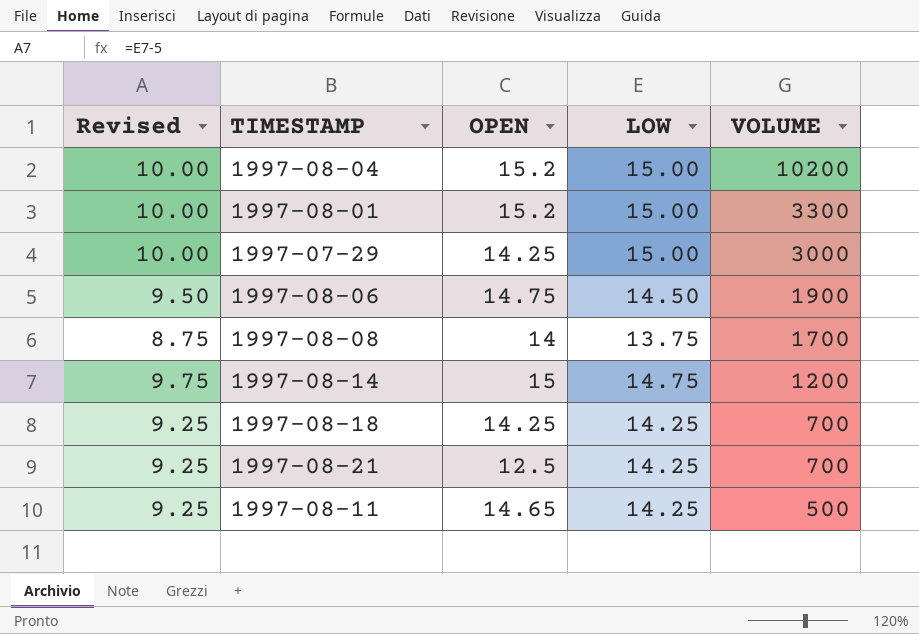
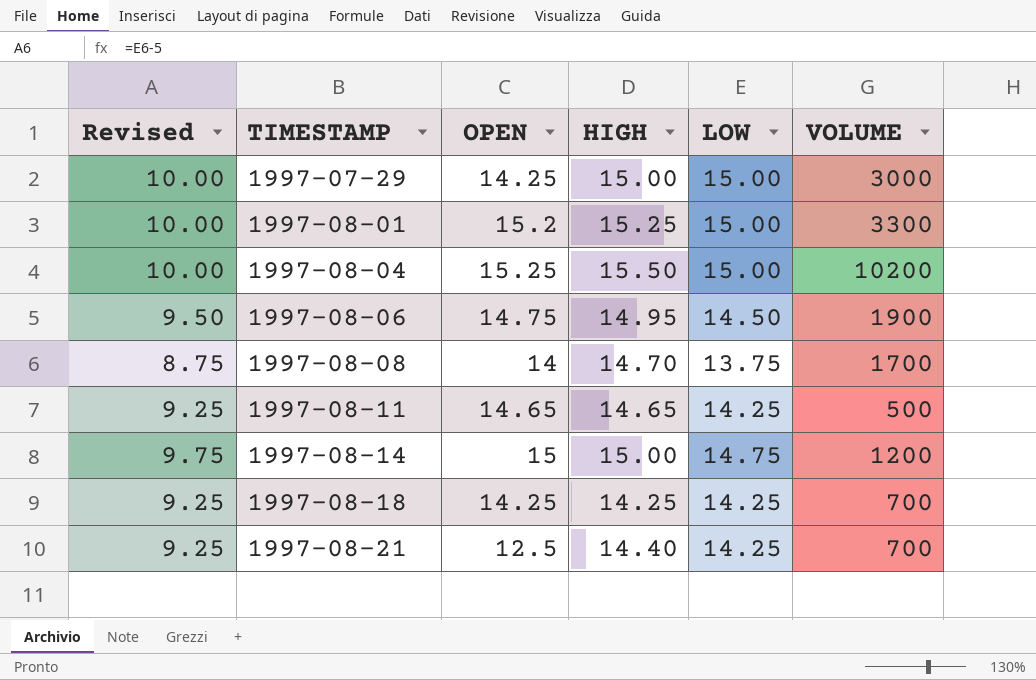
row order: VOLUME descending -> TIMESTAMP ascending
column HIGH | position: none -> 4
1997-08-04 | OPEN: 15.2 -> 15.25

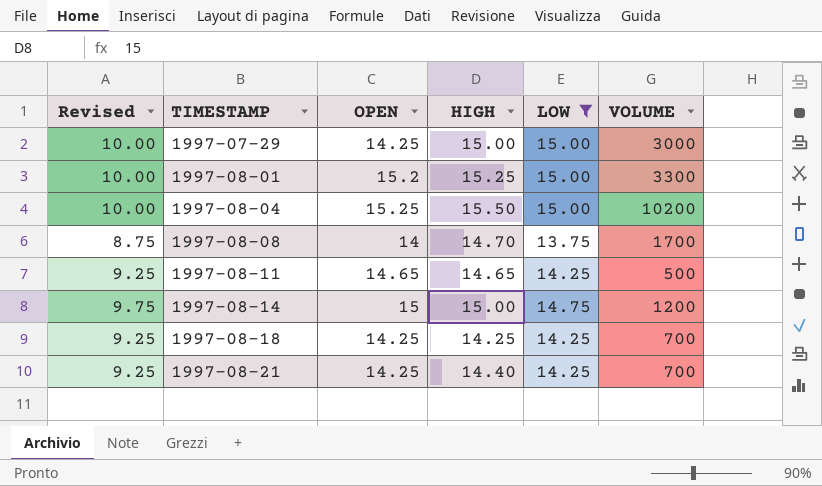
filter: none -> LOW != 14.50
1997-08-21 | OPEN: 12.5 -> 14.25

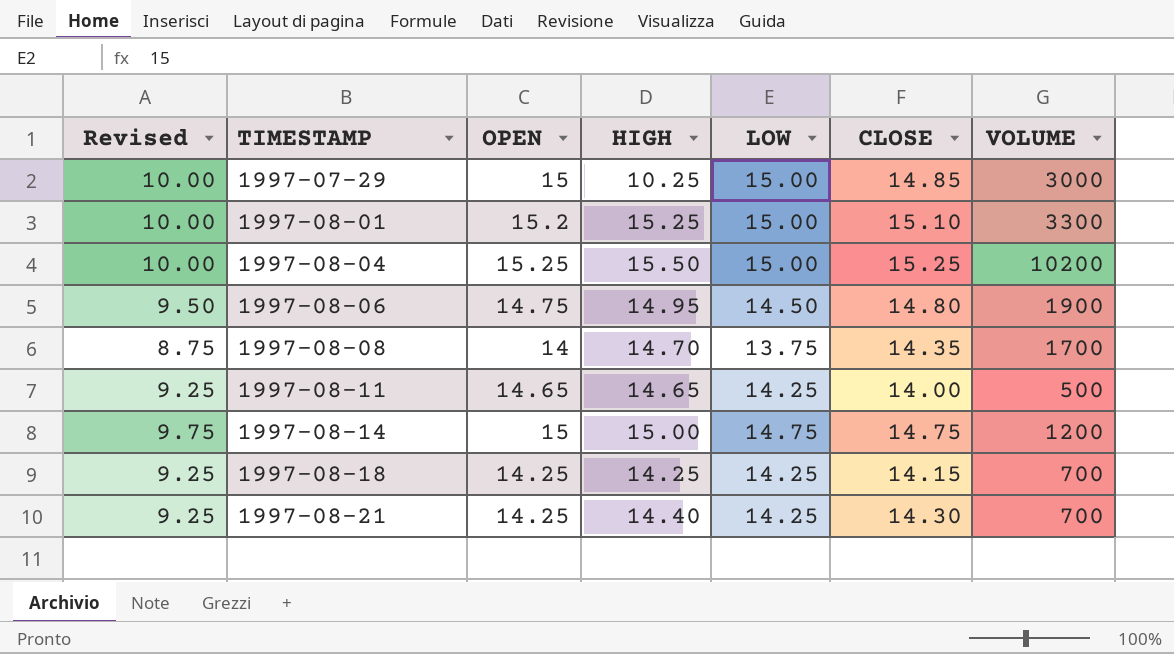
filter: LOW != 14.50 -> none
column CLOSE | position: none -> 6
1997-07-29 | OPEN: 14.25 -> 15
1997-07-29 | HIGH: 15.00 -> 10.25

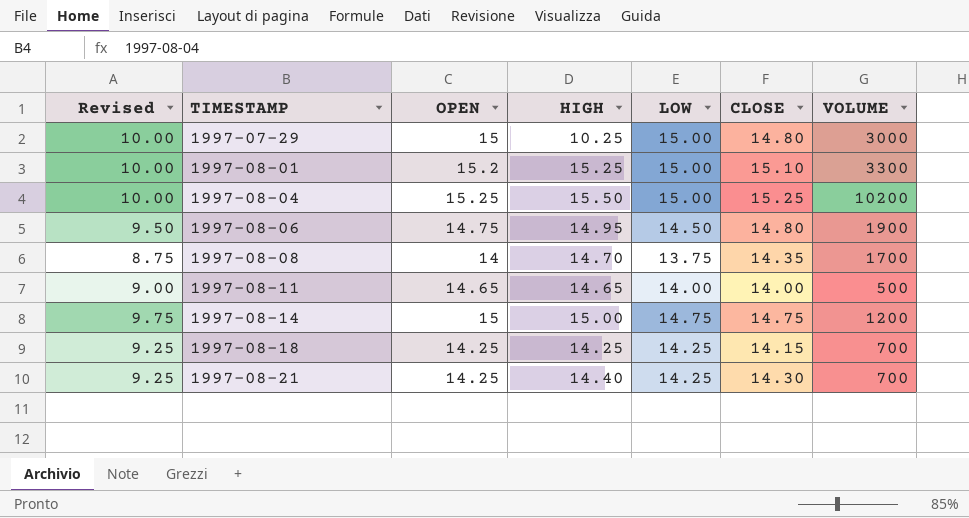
1997-07-29 | CLOSE: 14.85 -> 14.80
1997-08-11 | Revised: 9.25 -> 9.00
1997-08-11 | LOW: 14.25 -> 14.00

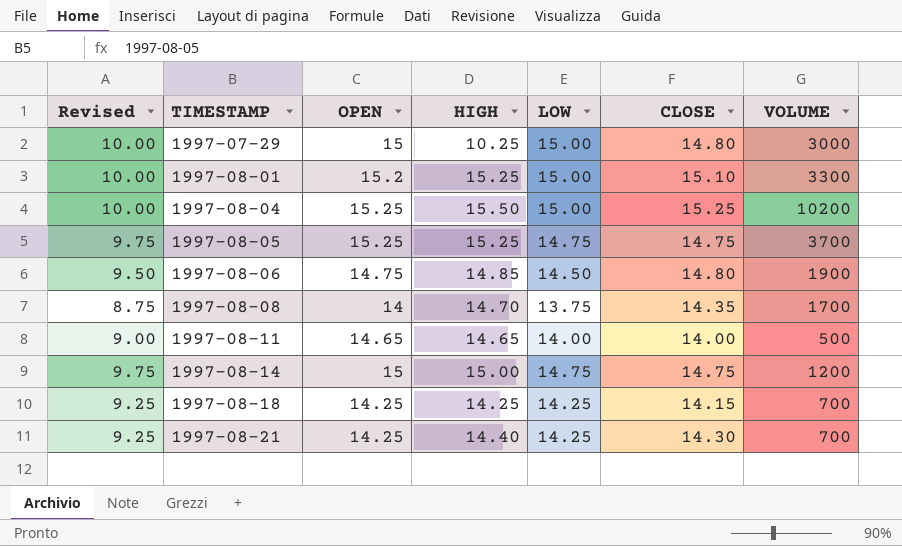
row 1997-08-05: none -> 9.75 | 15.25 | 15.25 | 14.75 | 14.75 | 3700
1997-08-06 | HIGH: 14.95 -> 14.85

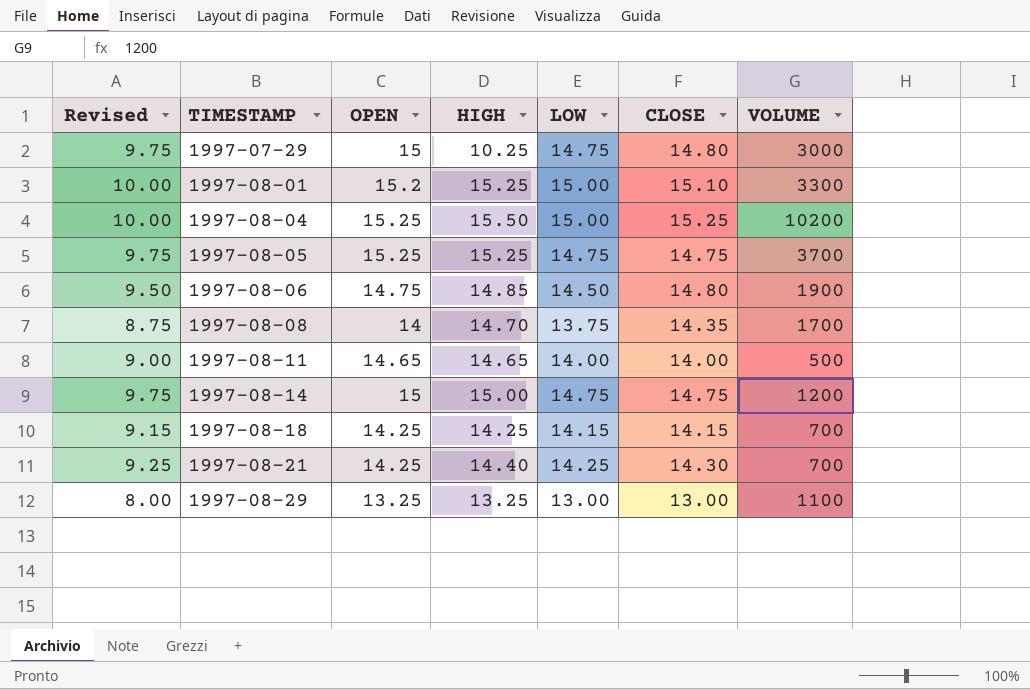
1997-07-29 | Revised: 10.00 -> 9.75
1997-07-29 | LOW: 15.00 -> 14.75
1997-08-18 | Revised: 9.25 -> 9.15
1997-08-18 | LOW: 14.25 -> 14.15
row 1997-08-29: none -> 8.00 | 13.25 | 13.25 | 13.00 | 13.00 | 1100

